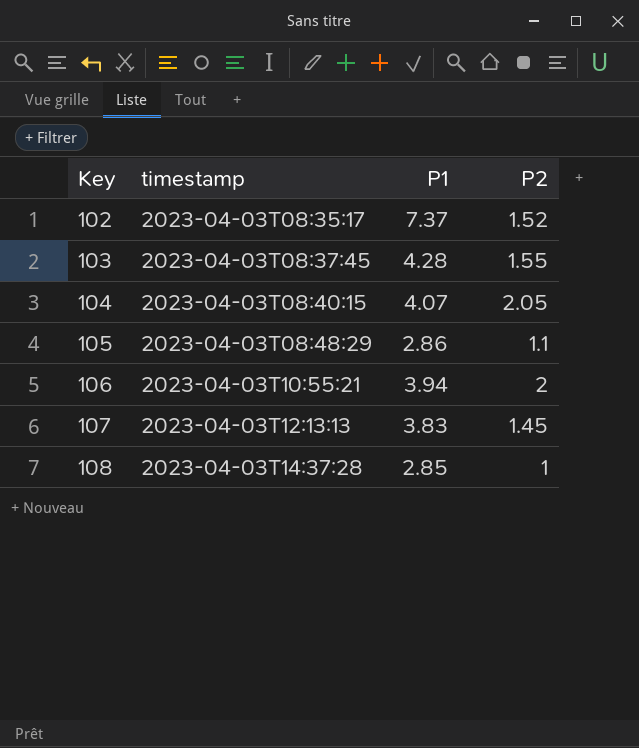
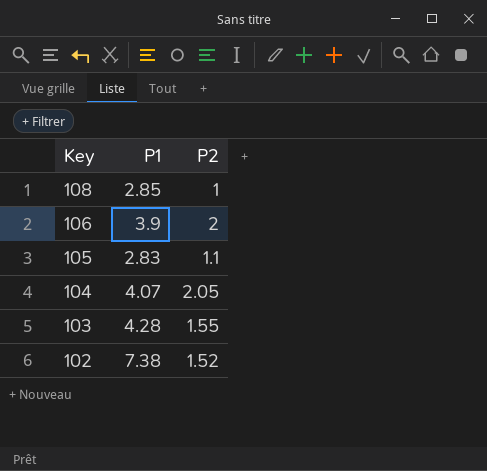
row order: Key ascending -> Key descending
column timestamp | position: 2 -> none
row 107: 2023-04-03T12:13:13 | 3.83 | 1.45 -> none
106 | P1: 3.94 -> 3.9
105 | P1: 2.86 -> 2.83
102 | P1: 7.37 -> 7.38

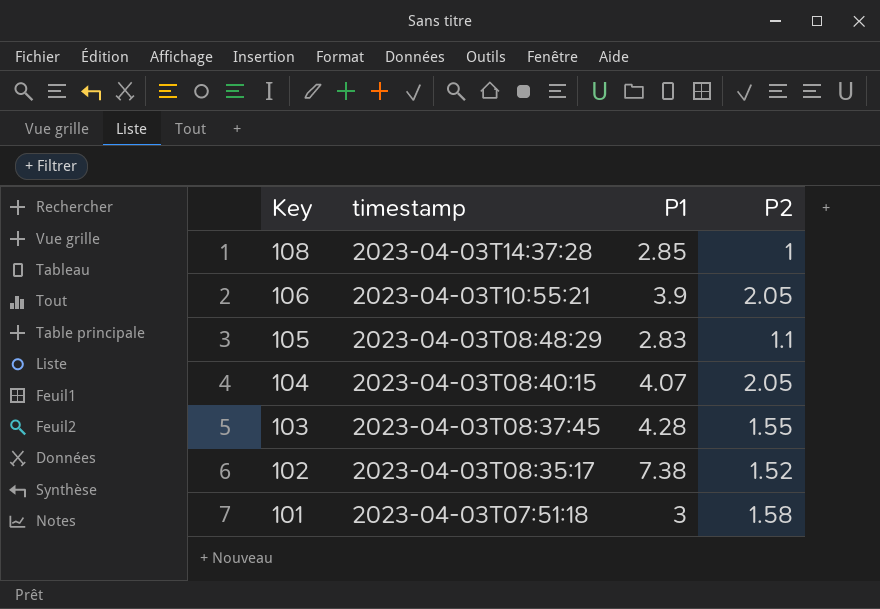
column timestamp | position: none -> 2
106 | P2: 2 -> 2.05
row 101: none -> 2023-04-03T07:51:18 | 3 | 1.58

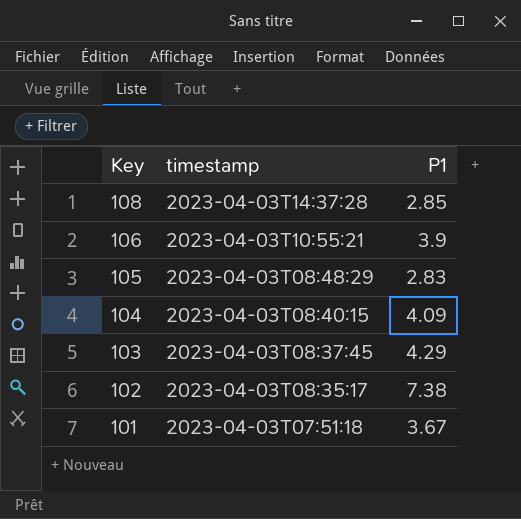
column P2 | position: 4 -> none
104 | P1: 4.07 -> 4.09
103 | P1: 4.28 -> 4.29
101 | P1: 3 -> 3.67

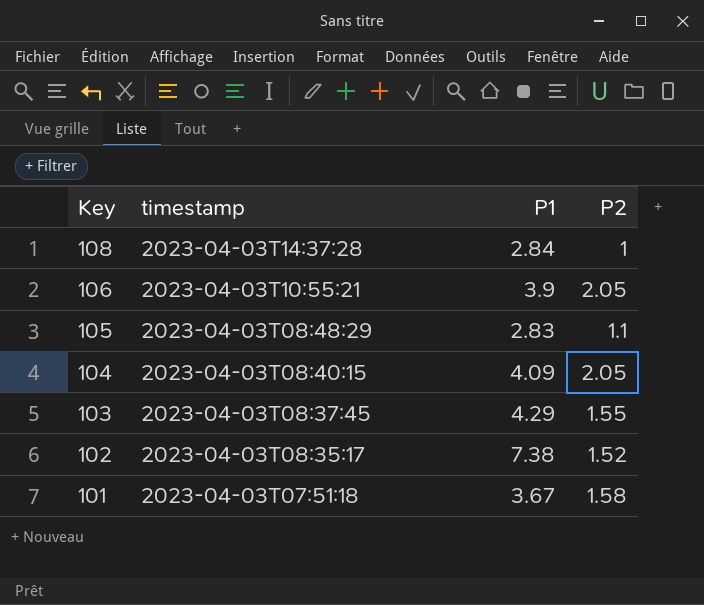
column P2 | position: none -> 4
108 | P1: 2.85 -> 2.84

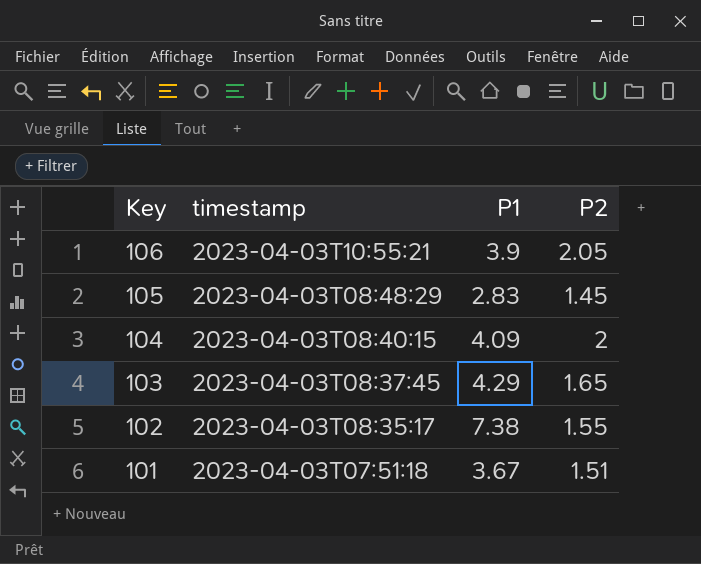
row 108: 2023-04-03T14:37:28 | 2.84 | 1 -> none
105 | P2: 1.1 -> 1.45
104 | P2: 2.05 -> 2
103 | P2: 1.55 -> 1.65
102 | P2: 1.52 -> 1.55
101 | P2: 1.58 -> 1.51

